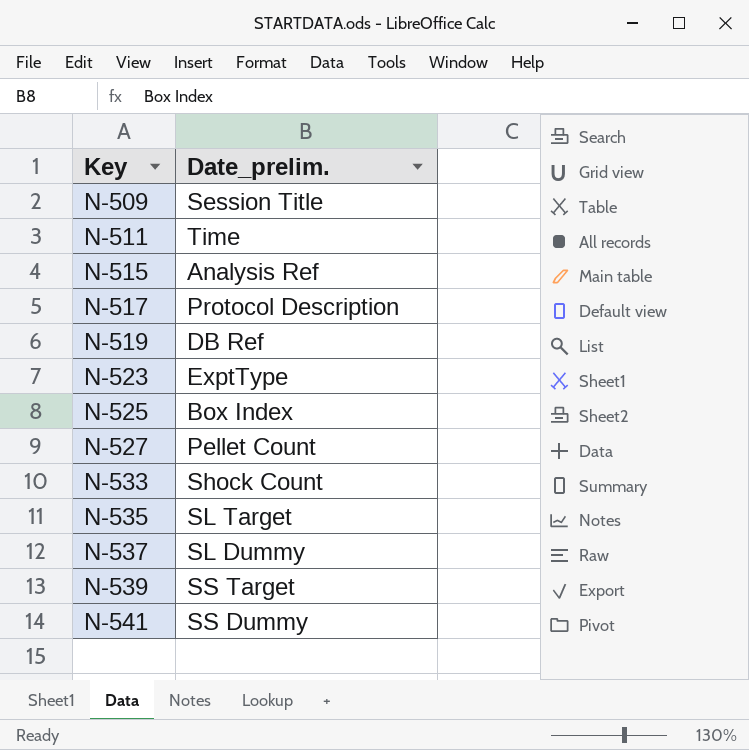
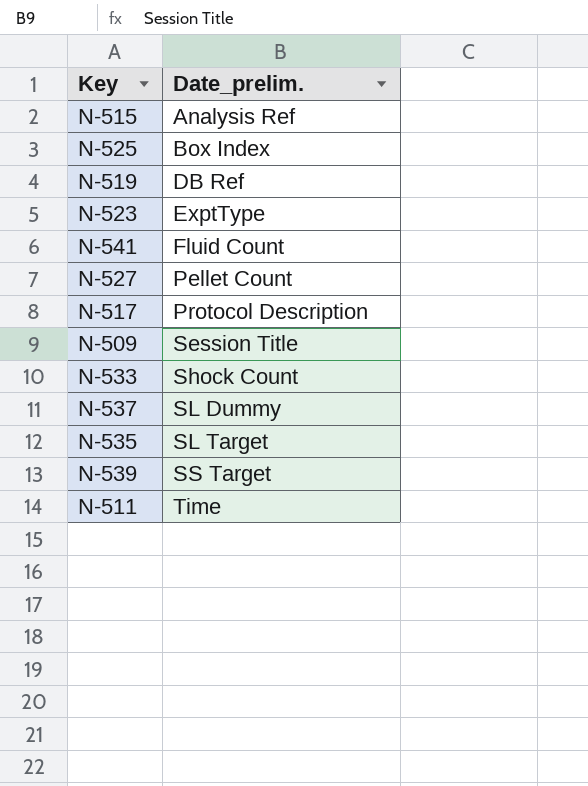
row order: Key ascending -> Date_prelim. ascending
N-541 | Date_prelim.: SS Dummy -> Fluid Count

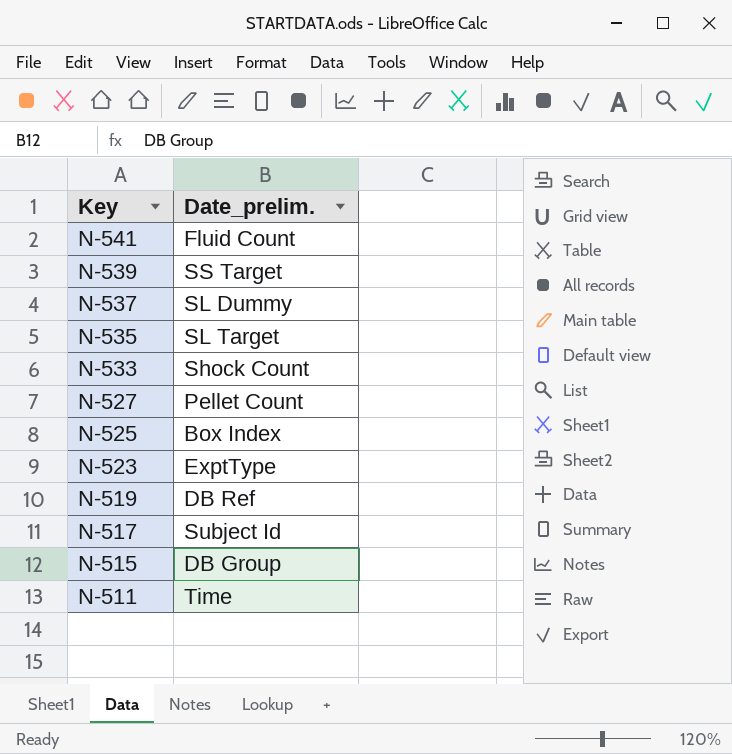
row order: Date_prelim. ascending -> Key descending
row N-509: Session Title -> none
N-517 | Date_prelim.: Protocol Description -> Subject Id
N-515 | Date_prelim.: Analysis Ref -> DB Group

